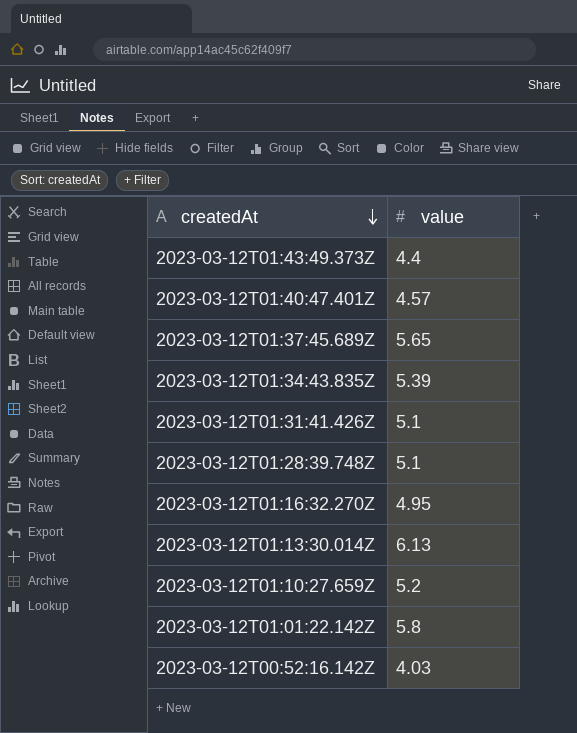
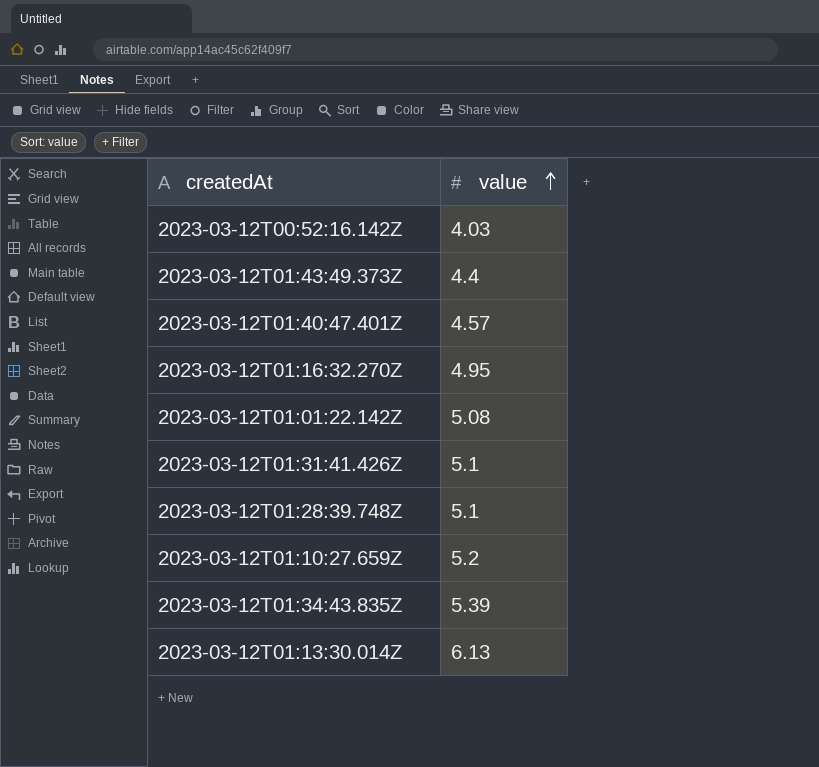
row order: createdAt descending -> value ascending
row 2023-03-12T01:37:45.689Z: 5.65 -> none
2023-03-12T01:01:22.142Z | value: 5.8 -> 5.08

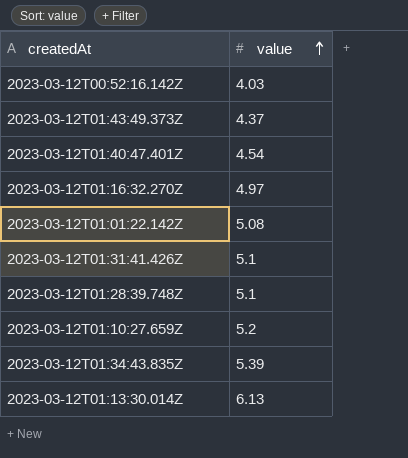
2023-03-12T01:43:49.373Z | value: 4.4 -> 4.37
2023-03-12T01:40:47.401Z | value: 4.57 -> 4.54
2023-03-12T01:16:32.270Z | value: 4.95 -> 4.97

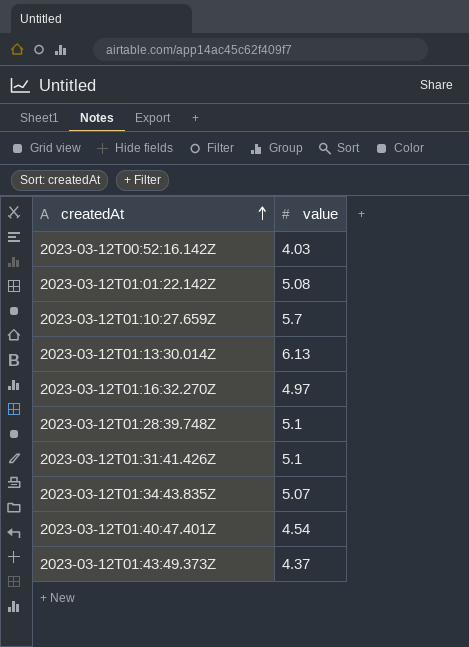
row order: value ascending -> createdAt ascending
2023-03-12T01:10:27.659Z | value: 5.2 -> 5.7
2023-03-12T01:34:43.835Z | value: 5.39 -> 5.07

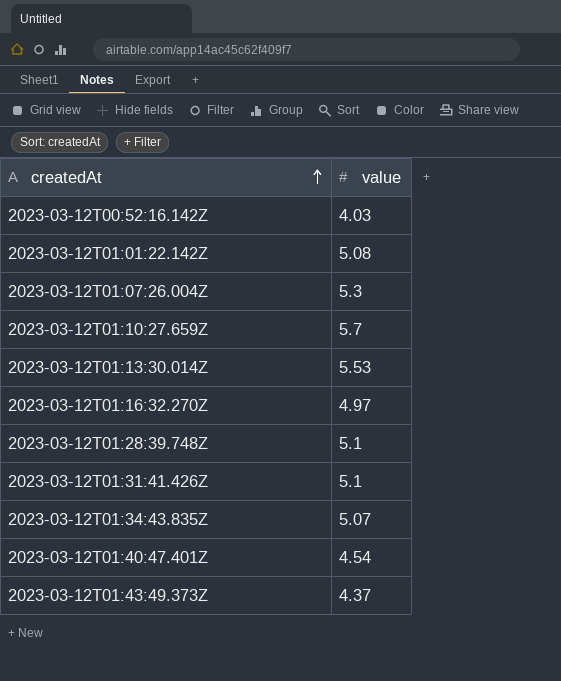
row 2023-03-12T01:07:26.004Z: none -> 5.3
2023-03-12T01:13:30.014Z | value: 6.13 -> 5.53

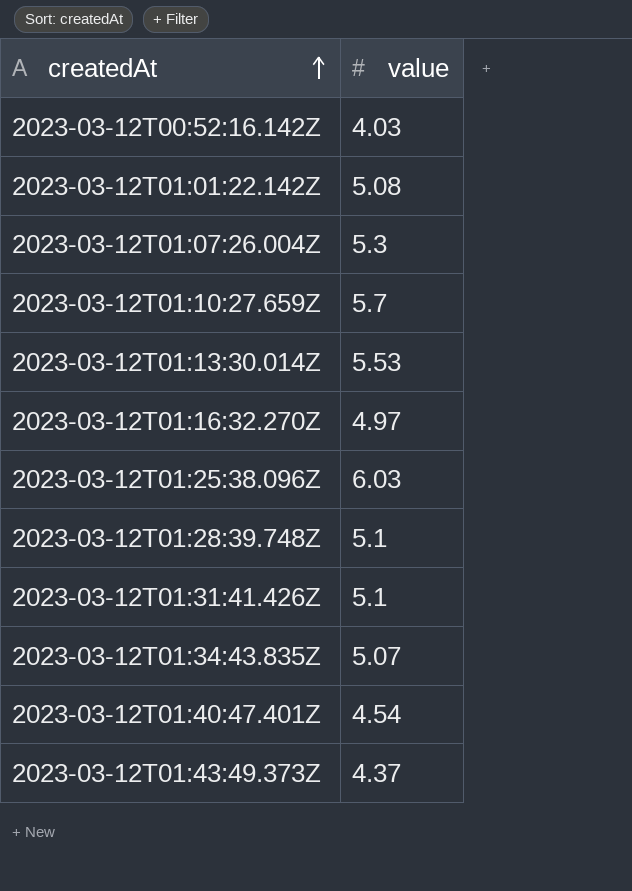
row 2023-03-12T01:25:38.096Z: none -> 6.03

